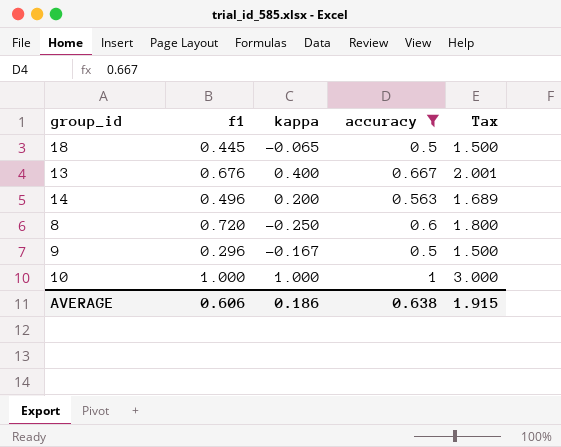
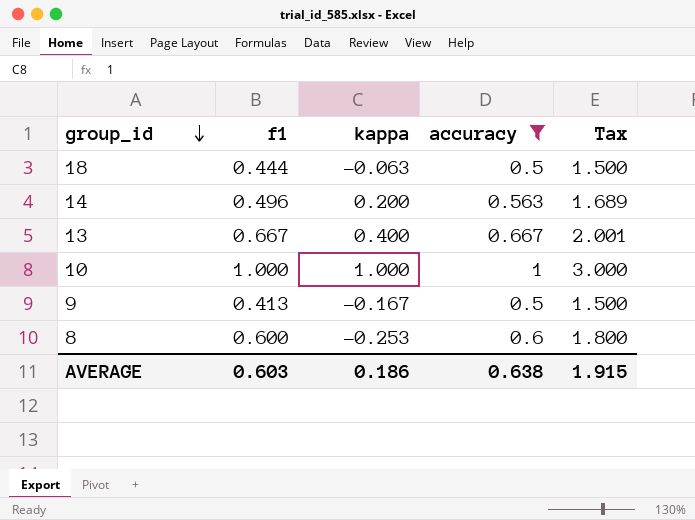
row order: none -> group_id descending
18 | f1: 0.445 -> 0.444
18 | kappa: -0.065 -> -0.063
13 | f1: 0.676 -> 0.667
9 | f1: 0.296 -> 0.413
8 | f1: 0.720 -> 0.600
8 | kappa: -0.250 -> -0.253
AVERAGE | f1: 0.606 -> 0.603

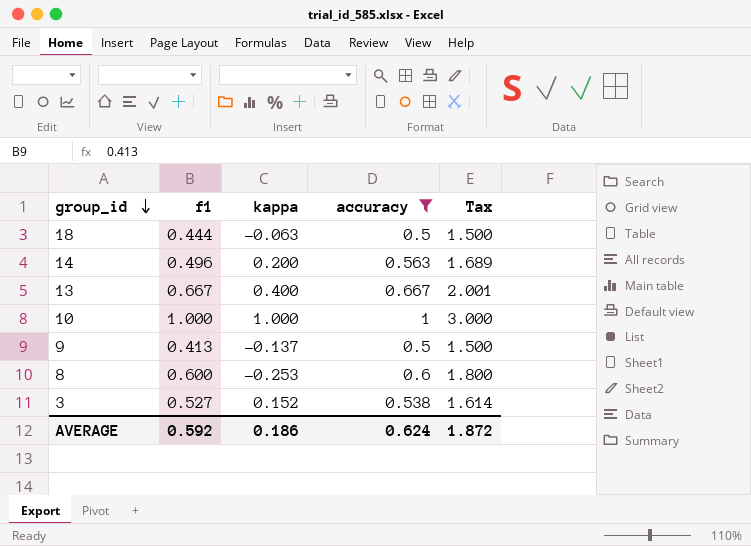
9 | kappa: -0.167 -> -0.137
row 3: none -> 0.527 | 0.152 | 0.538 | 1.614
AVERAGE | f1: 0.603 -> 0.592
AVERAGE | accuracy: 0.638 -> 0.624
AVERAGE | Tax: 1.915 -> 1.872

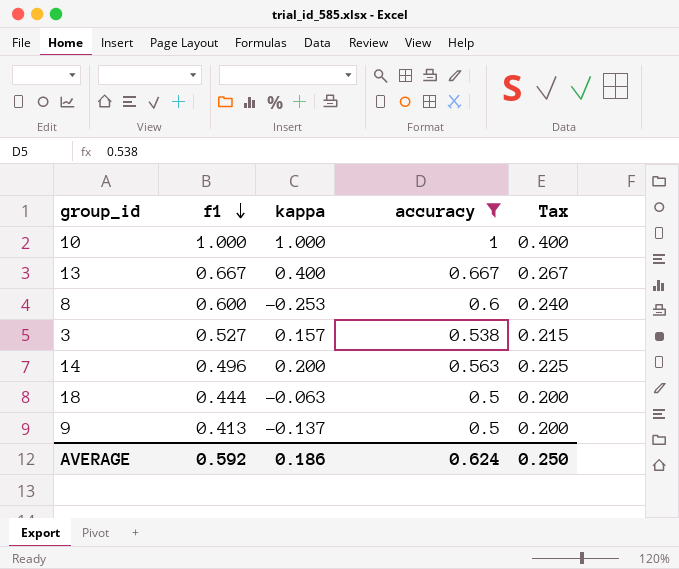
row order: group_id descending -> f1 descending
column Tax | formula: [accuracy] * 3 -> [accuracy] * 0.4
3 | kappa: 0.152 -> 0.157
AVERAGE | Tax: 1.872 -> 0.250

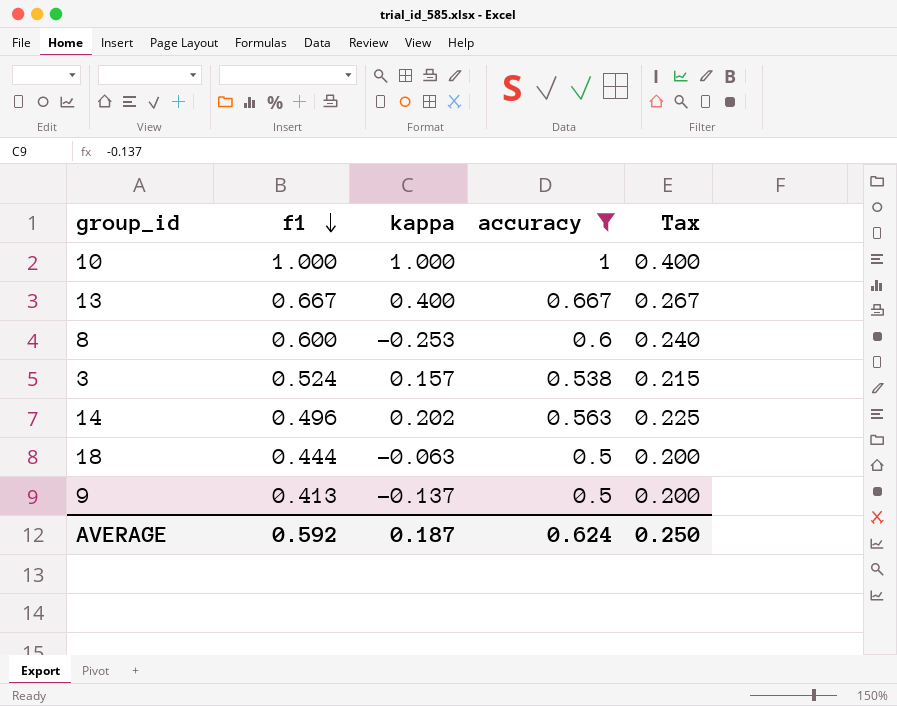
3 | f1: 0.527 -> 0.524
14 | kappa: 0.200 -> 0.202
AVERAGE | kappa: 0.186 -> 0.187

